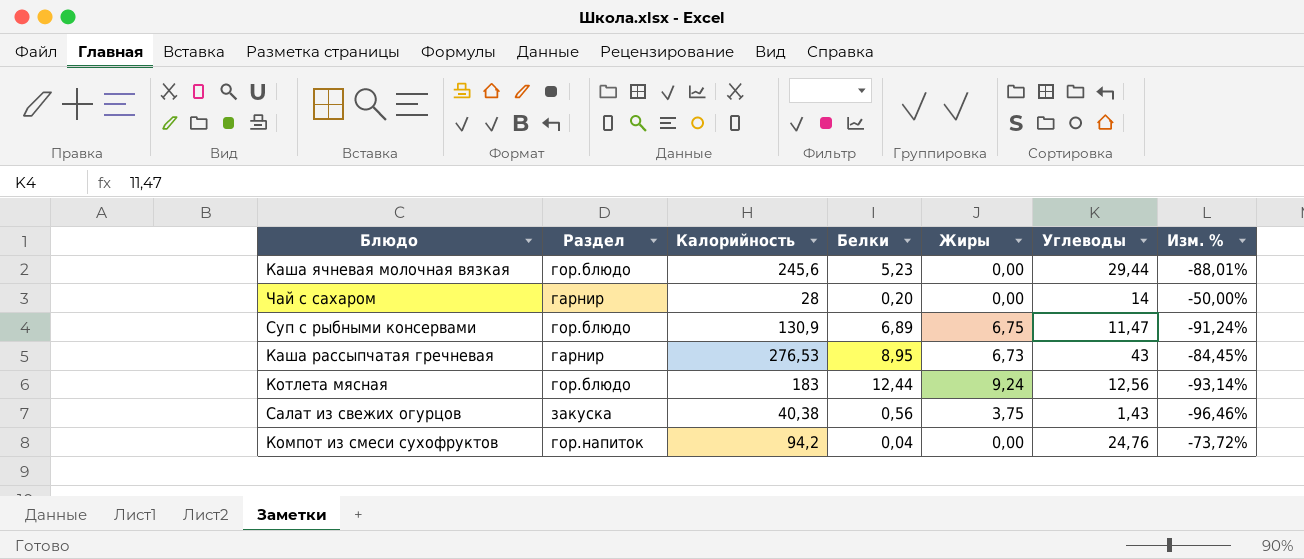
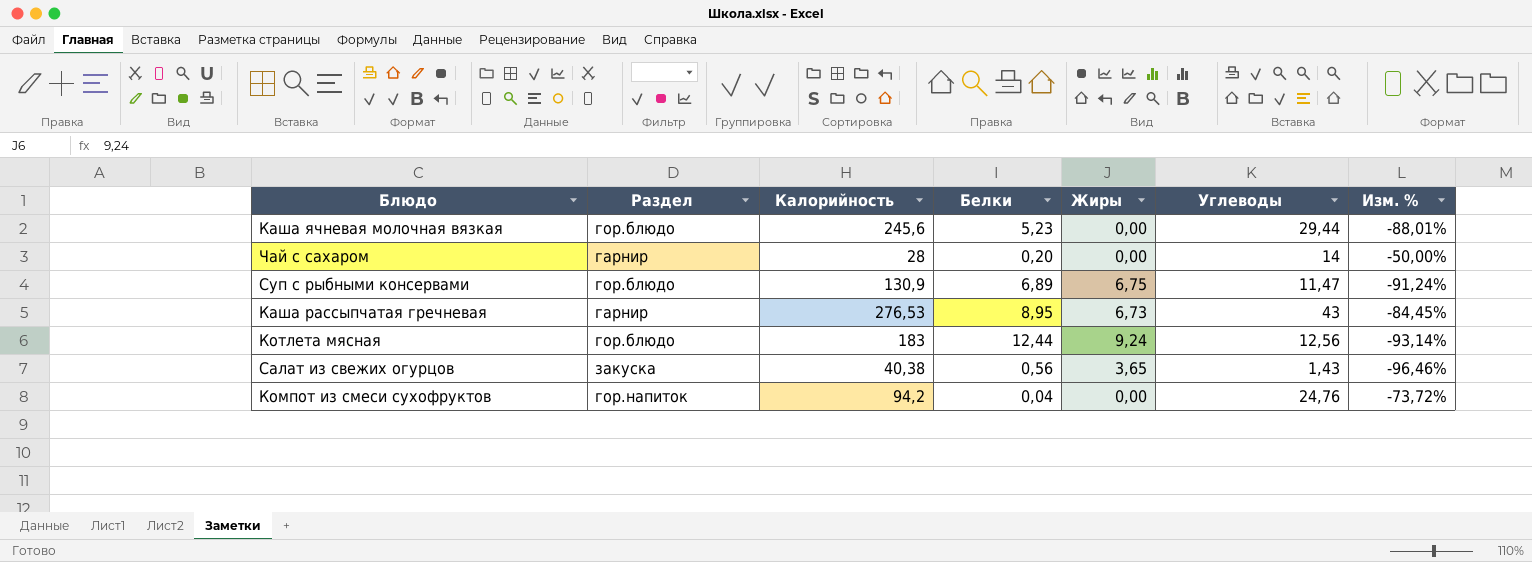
Салат из свежих огурцов | Жиры: 3,75 -> 3,65

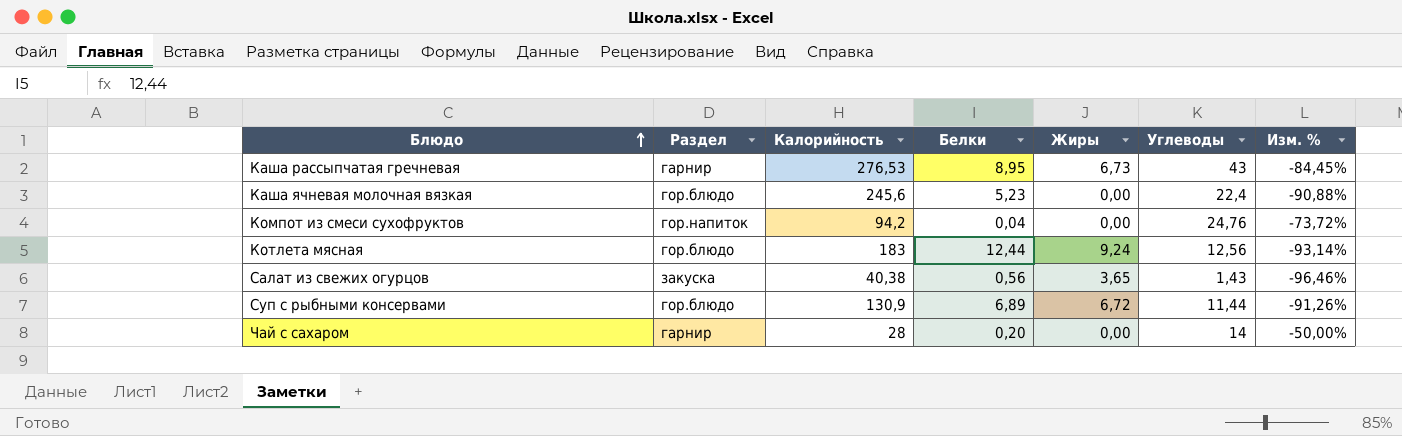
row order: none -> Блюдо ascending
Каша ячневая молочная вязкая | Углеводы: 29,44 -> 22,4
Каша ячневая молочная вязкая | Изм. %: -88,01% -> -90,88%
Суп с рыбными консервами | Жиры: 6,75 -> 6,72
Суп с рыбными консервами | Углеводы: 11,47 -> 11,44
Суп с рыбными консервами | Изм. %: -91,24% -> -91,26%

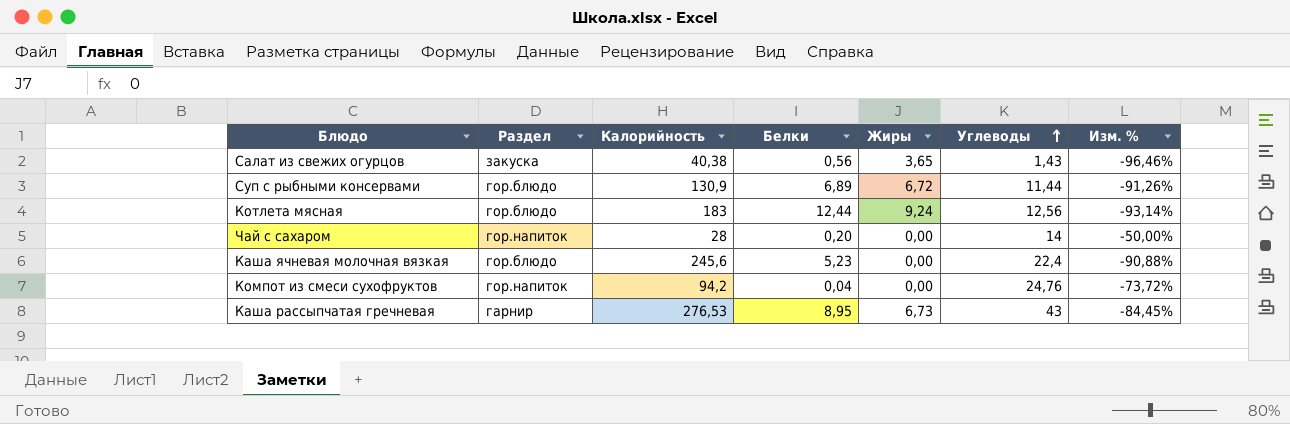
row order: Блюдо ascending -> Углеводы ascending
Чай с сахаром | Раздел: гарнир -> гор.напиток

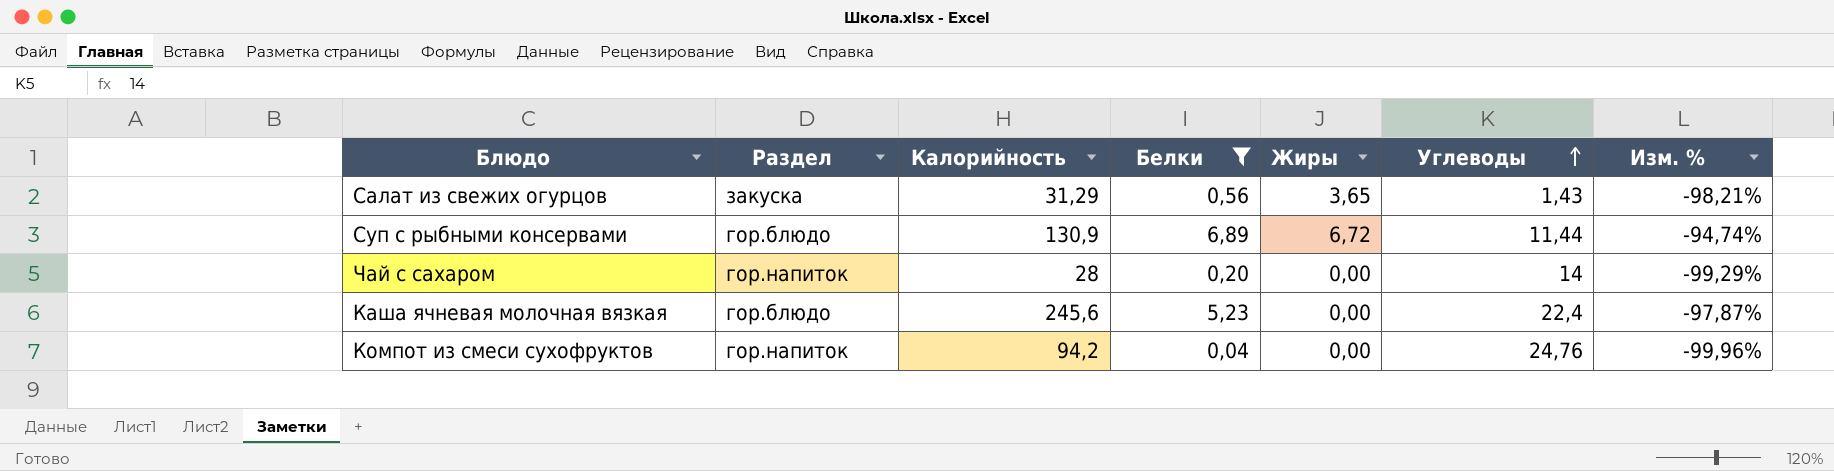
filter: none -> Белки <= 6,89
column Изм. % | formula: ([Углеводы] - [Калорийность]) / [Калорийность] -> ([Белки] - [Калорийность]) / [Калорийность]
Салат из свежих огурцов | Калорийность: 40,38 -> 31,29

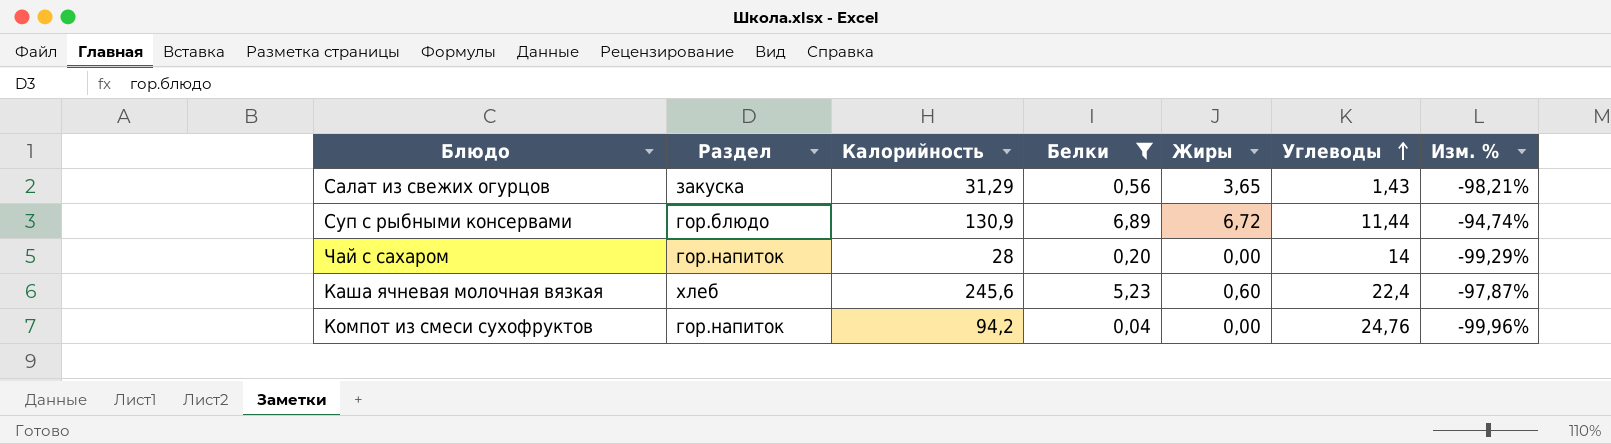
Каша ячневая молочная вязкая | Раздел: гор.блюдо -> хлеб
Каша ячневая молочная вязкая | Жиры: 0,00 -> 0,60

